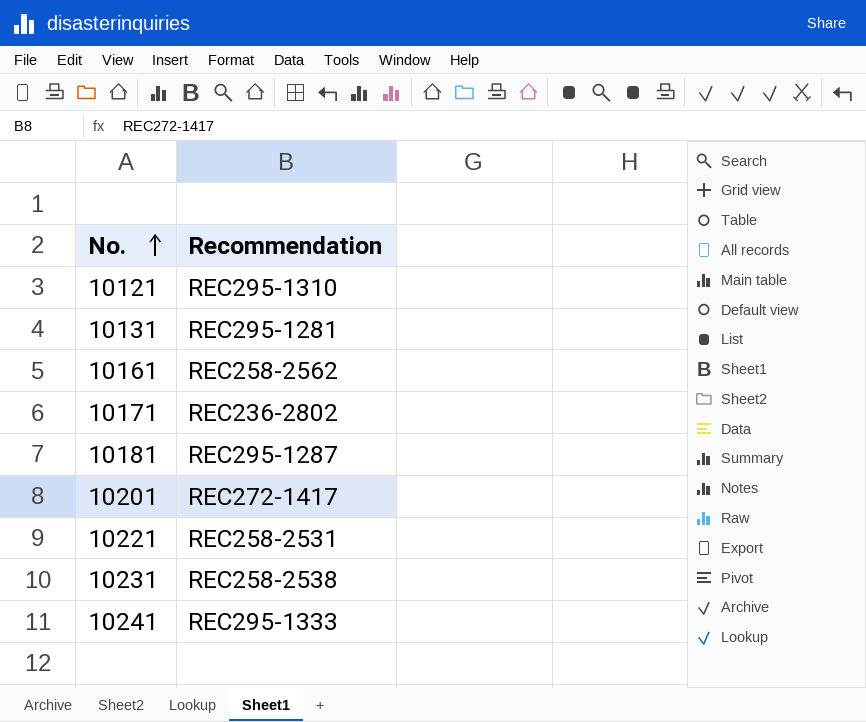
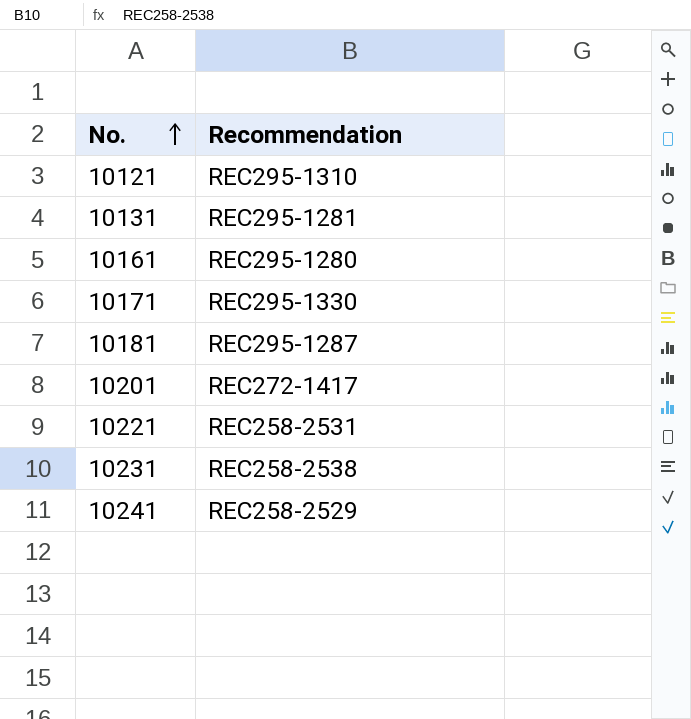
10161 | Recommendation: REC258-2562 -> REC295-1280
10171 | Recommendation: REC236-2802 -> REC295-1330
10241 | Recommendation: REC295-1333 -> REC258-2529

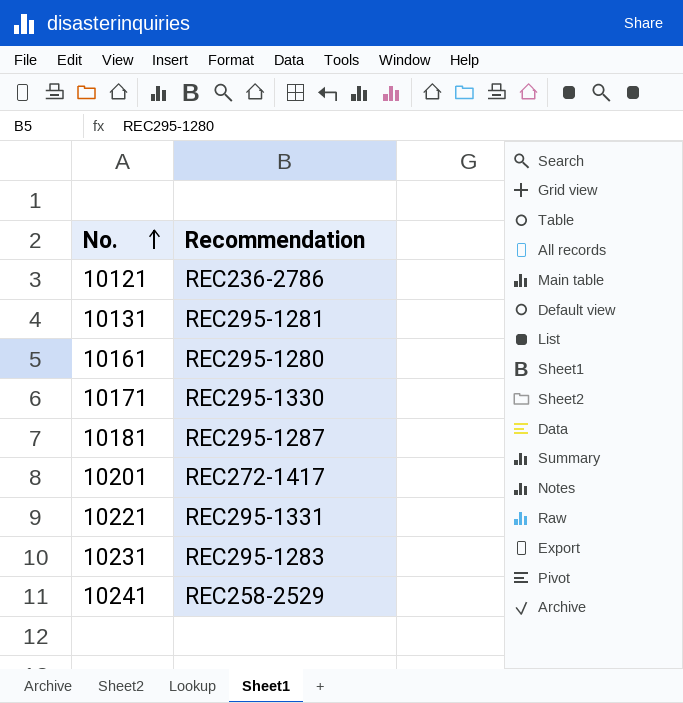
10121 | Recommendation: REC295-1310 -> REC236-2786
10221 | Recommendation: REC258-2531 -> REC295-1331
10231 | Recommendation: REC258-2538 -> REC295-1283

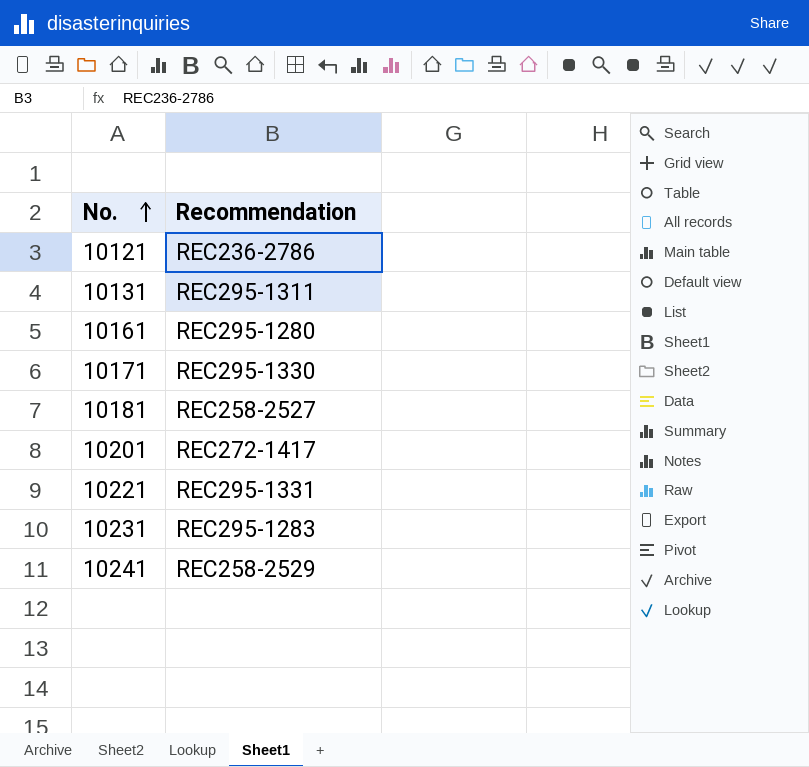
10131 | Recommendation: REC295-1281 -> REC295-1311
10181 | Recommendation: REC295-1287 -> REC258-2527

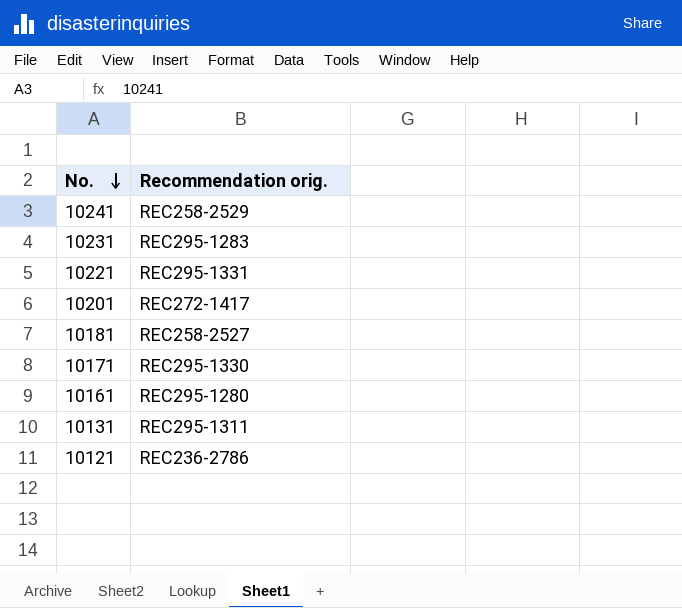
row order: No. ascending -> No. descending
column name: Recommendation -> Recommendation orig.

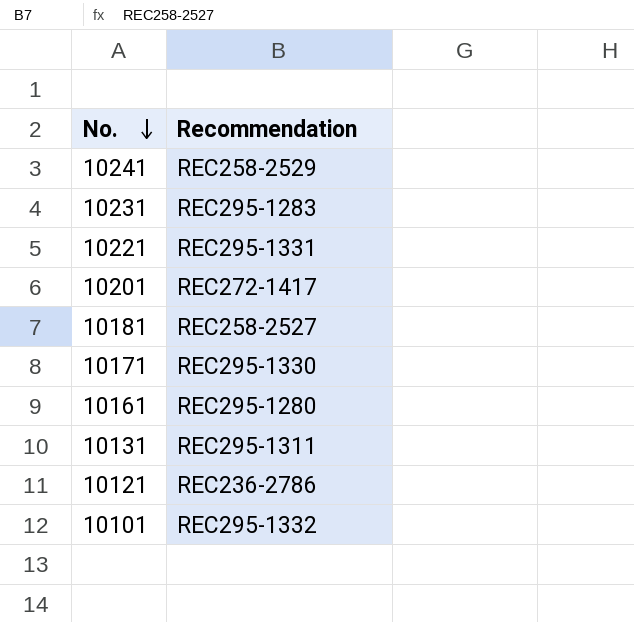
column name: Recommendation orig. -> Recommendation
row 10101: none -> REC295-1332

